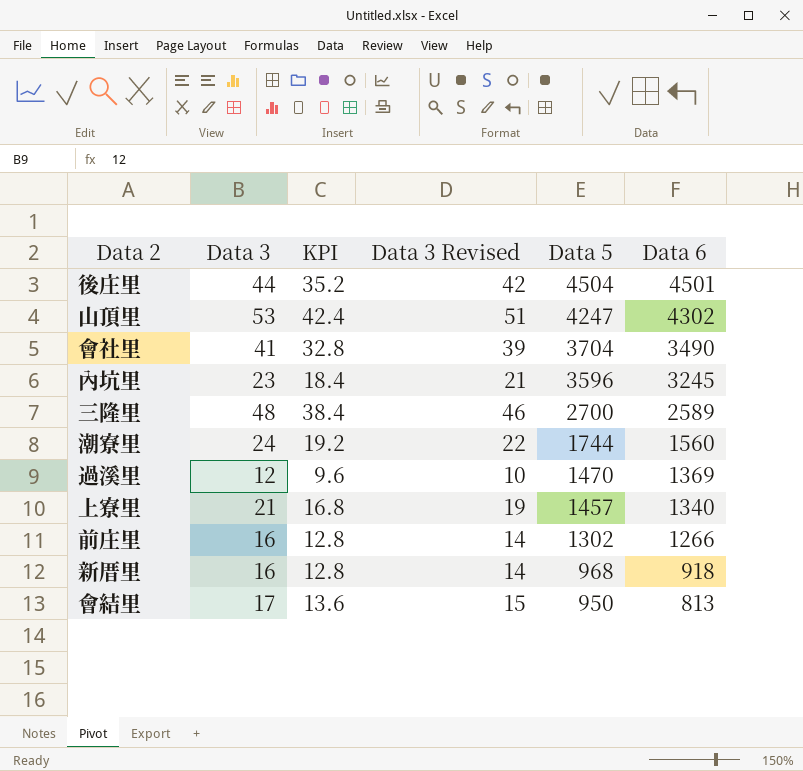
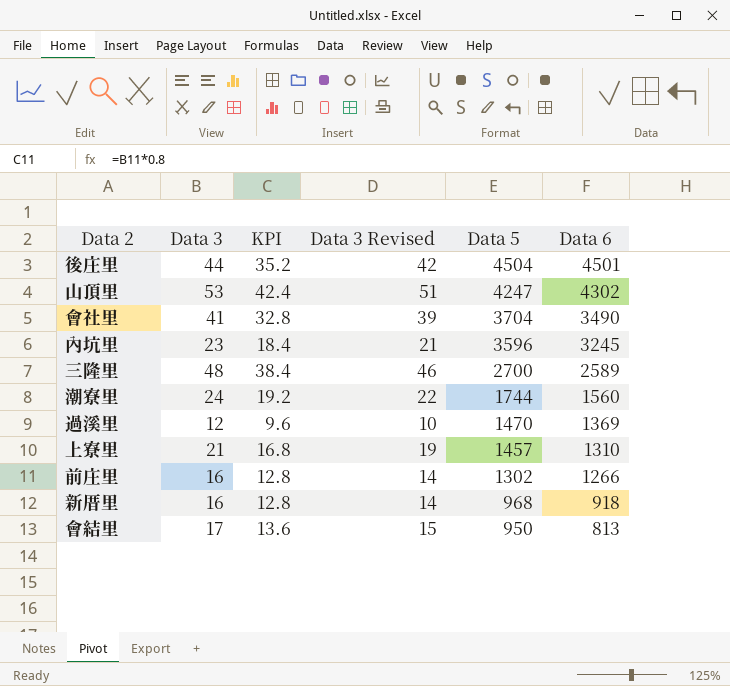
上寮里 | Data 6: 1340 -> 1310

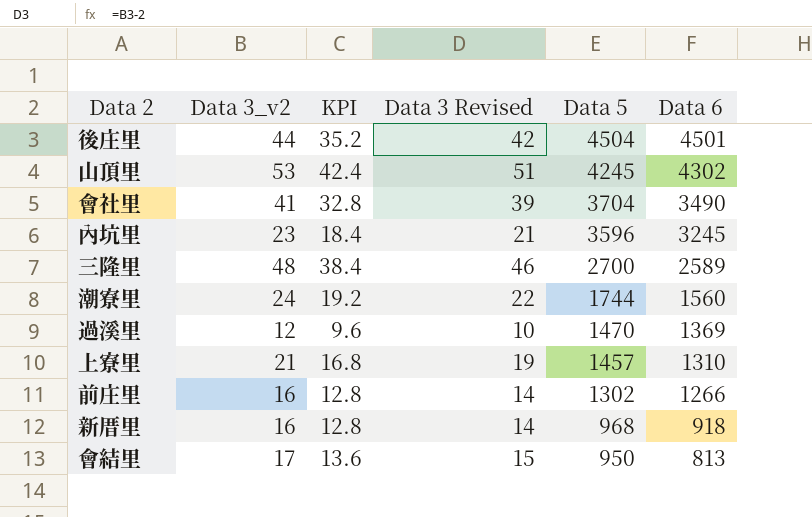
column name: Data 3 -> Data 3_v2
山頂里 | Data 5: 4247 -> 4245

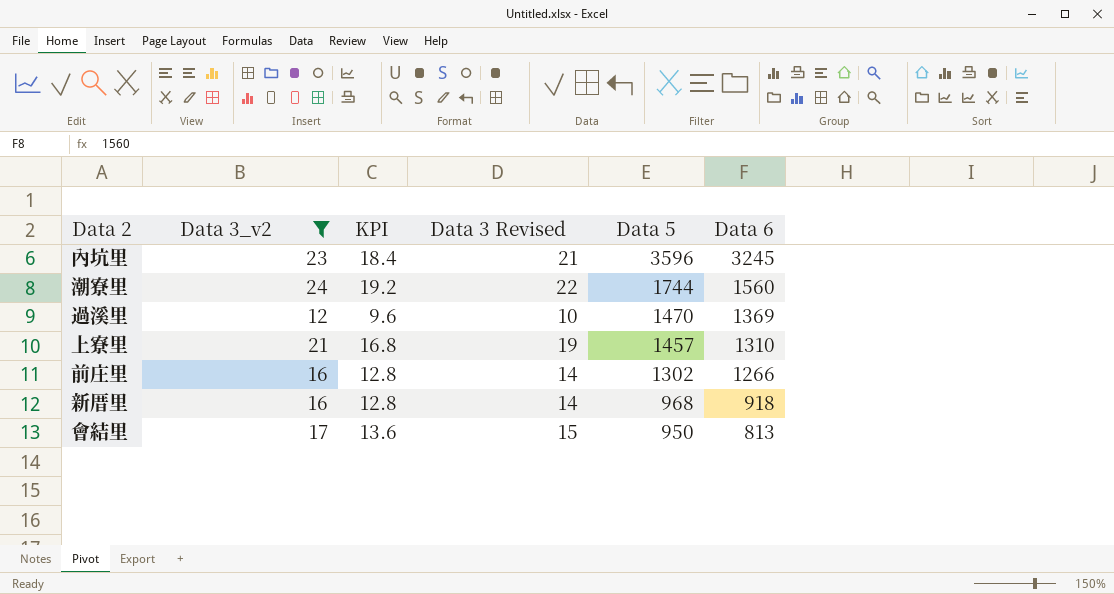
filter: none -> Data 3_v2 <= 24

